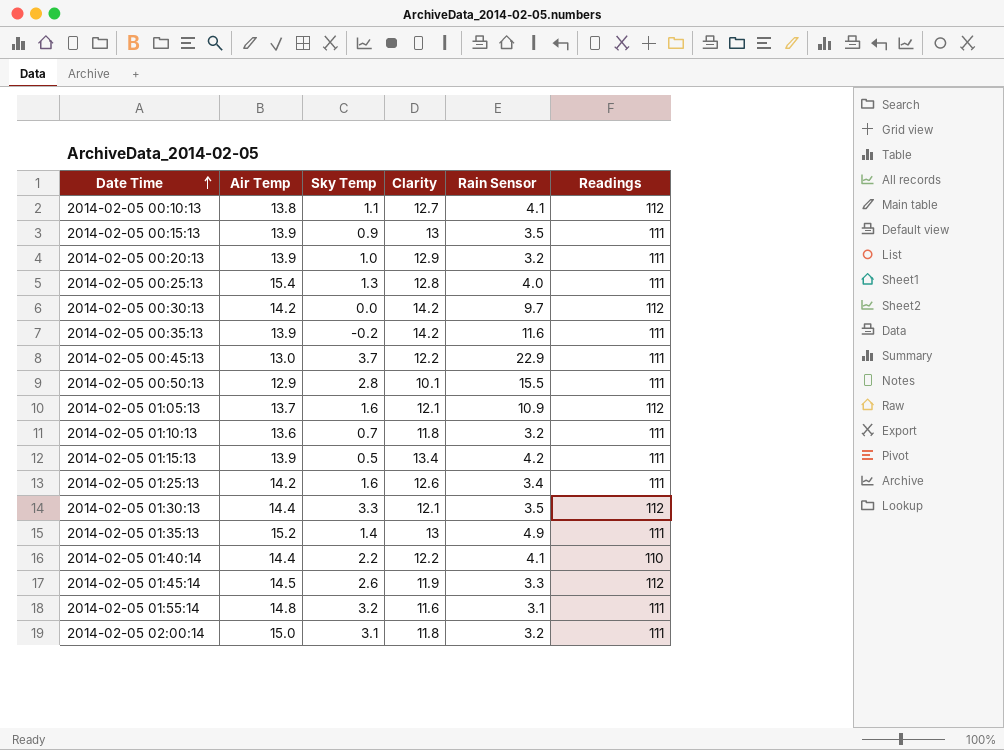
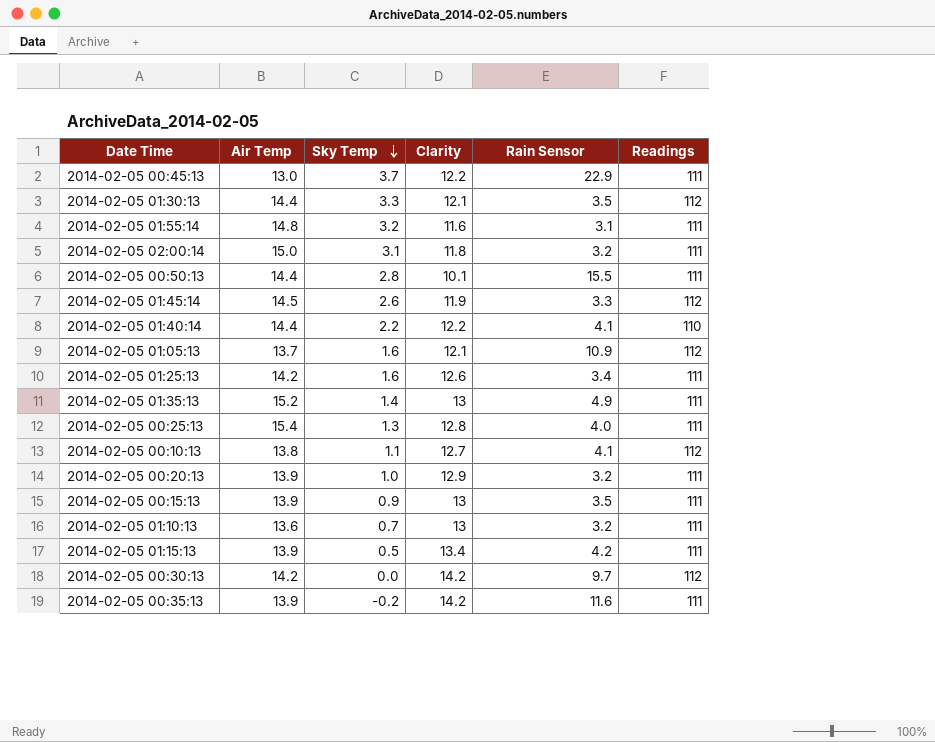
row order: Date Time ascending -> Sky Temp descending
2014-02-05 00:50:13 | Air Temp: 12.9 -> 14.4
2014-02-05 01:10:13 | Clarity: 11.8 -> 13

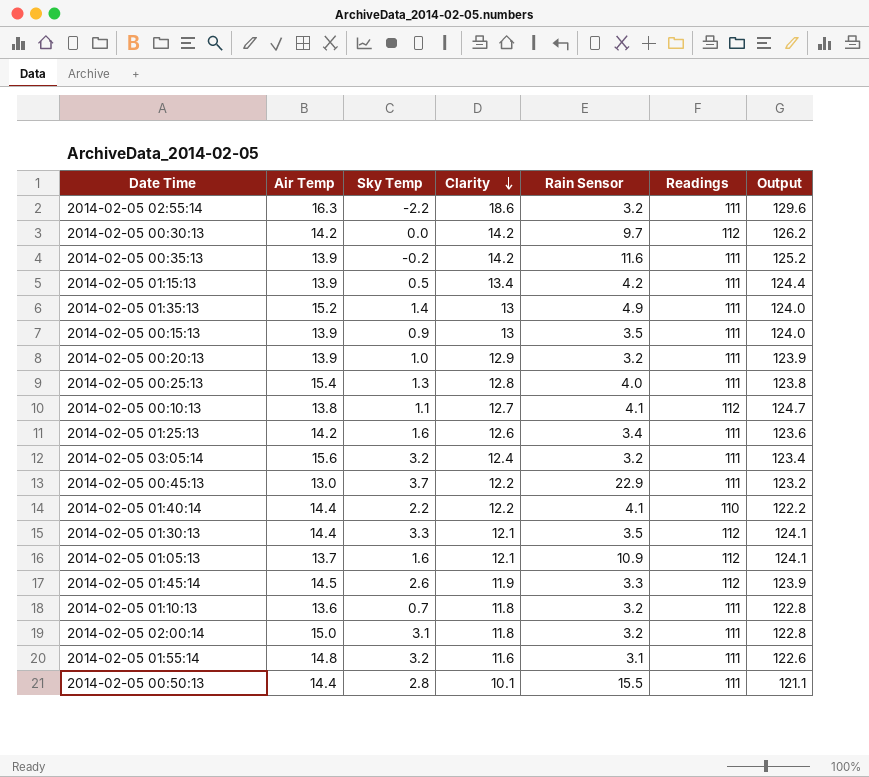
row order: Sky Temp descending -> Clarity descending
column Output | formula: none -> [Clarity] + [Readings]
row 2014-02-05 02:55:14: none -> 16.3 | -2.2 | 18.6 | 3.2 | 111 | 129.6
row 2014-02-05 03:05:14: none -> 15.6 | 3.2 | 12.4 | 3.2 | 111 | 123.4
2014-02-05 01:10:13 | Clarity: 13 -> 11.8

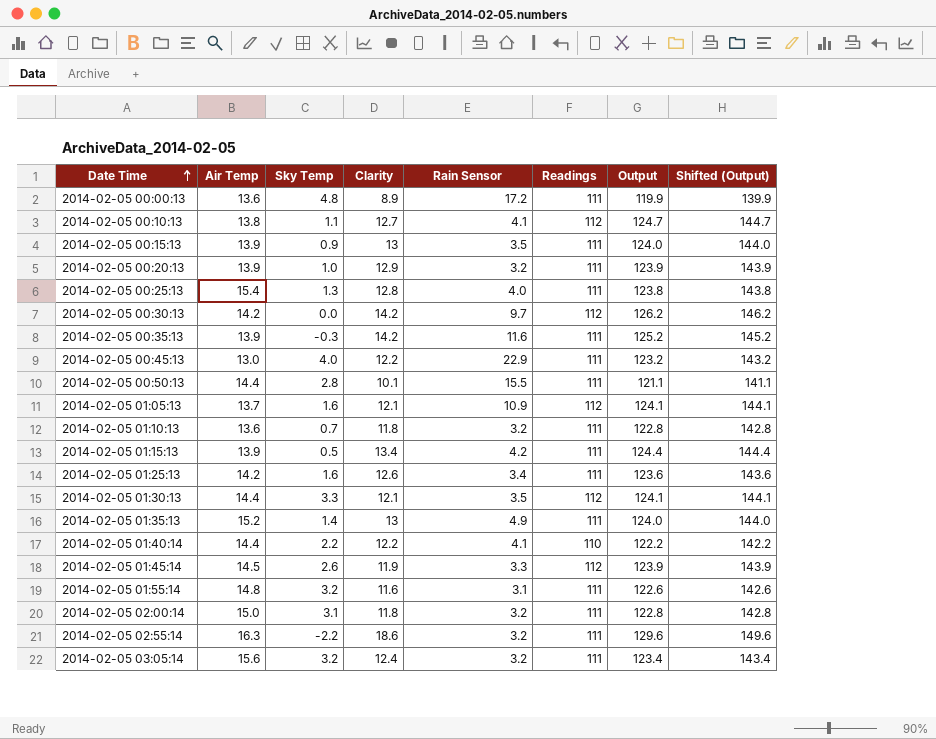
row order: Clarity descending -> Date Time ascending
column Shifted (Output) | formula: none -> [Output] + 20
row 2014-02-05 00:00:13: none -> 13.6 | 4.8 | 8.9 | 17.2 | 111 | 119.9 | 139.9
2014-02-05 00:35:13 | Sky Temp: -0.2 -> -0.3
2014-02-05 00:45:13 | Sky Temp: 3.7 -> 4.0

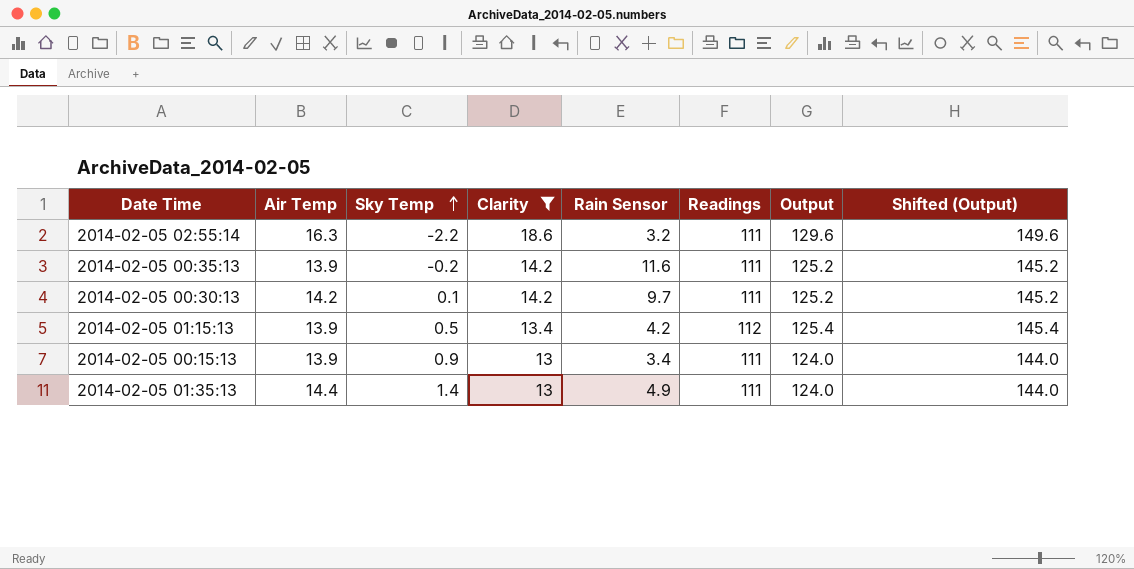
filter: none -> Clarity >= 13
row order: Date Time ascending -> Sky Temp ascending
2014-02-05 00:35:13 | Sky Temp: -0.3 -> -0.2
2014-02-05 00:30:13 | Sky Temp: 0.0 -> 0.1
2014-02-05 00:30:13 | Readings: 112 -> 111
2014-02-05 00:30:13 | Output: 126.2 -> 125.2
2014-02-05 00:30:13 | Shifted (Output): 146.2 -> 145.2
2014-02-05 01:15:13 | Readings: 111 -> 112
2014-02-05 01:15:13 | Output: 124.4 -> 125.4
2014-02-05 01:15:13 | Shifted (Output): 144.4 -> 145.4
2014-02-05 00:15:13 | Rain Sensor: 3.5 -> 3.4
2014-02-05 01:35:13 | Air Temp: 15.2 -> 14.4

